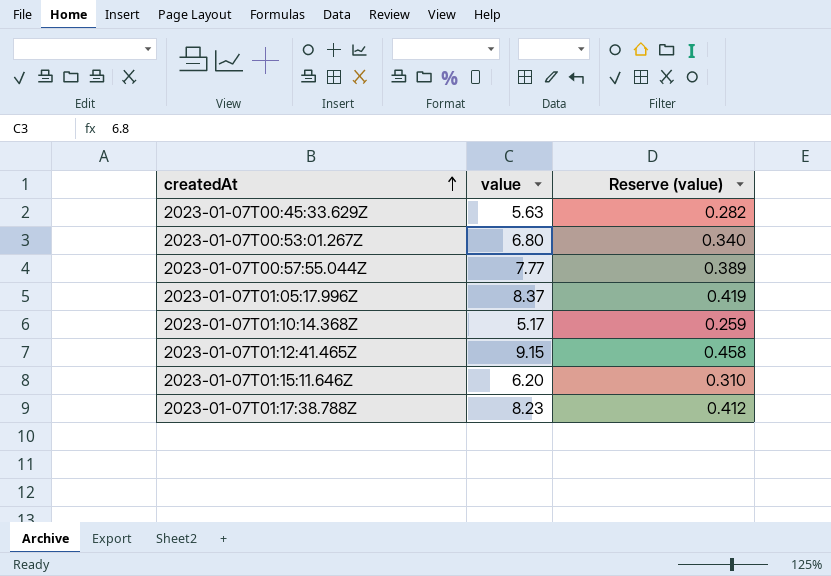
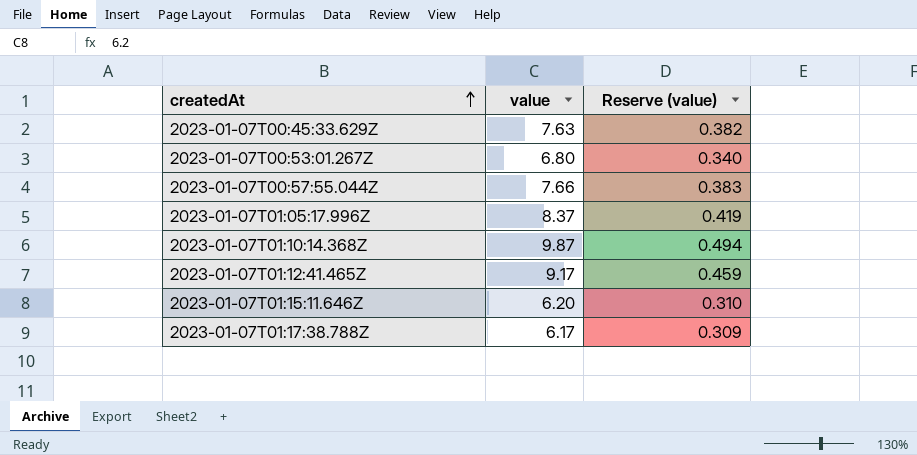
2023-01-07T00:45:33.629Z | value: 5.63 -> 7.63
2023-01-07T00:45:33.629Z | Reserve (value): 0.282 -> 0.382
2023-01-07T00:57:55.044Z | value: 7.77 -> 7.66
2023-01-07T00:57:55.044Z | Reserve (value): 0.389 -> 0.383
2023-01-07T01:10:14.368Z | value: 5.17 -> 9.87
2023-01-07T01:10:14.368Z | Reserve (value): 0.259 -> 0.494
2023-01-07T01:12:41.465Z | value: 9.15 -> 9.17
2023-01-07T01:12:41.465Z | Reserve (value): 0.458 -> 0.459
2023-01-07T01:17:38.788Z | value: 8.23 -> 6.17
2023-01-07T01:17:38.788Z | Reserve (value): 0.412 -> 0.309

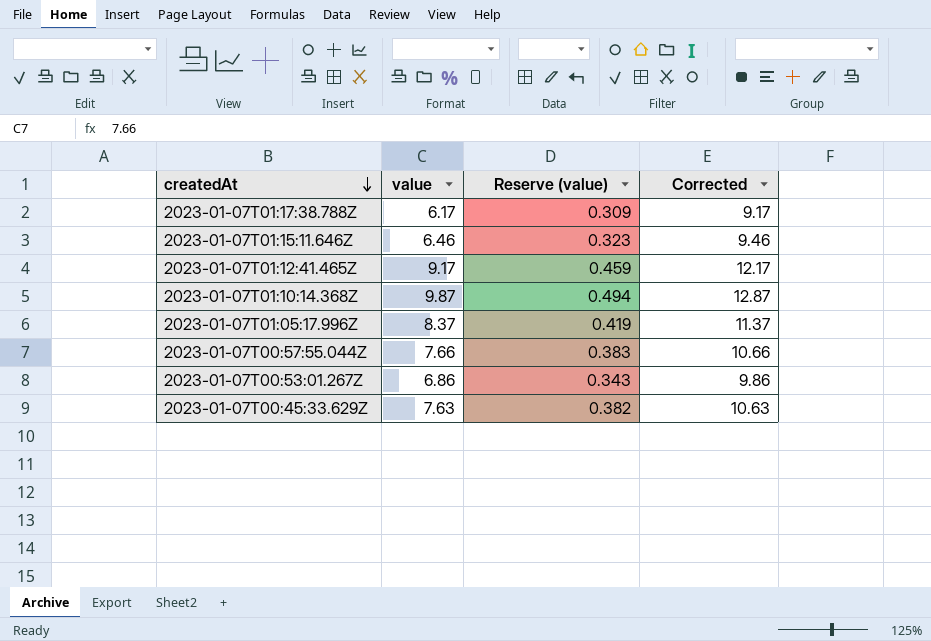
row order: createdAt ascending -> createdAt descending
column Corrected | formula: none -> [value] + 3
2023-01-07T01:15:11.646Z | value: 6.20 -> 6.46
2023-01-07T01:15:11.646Z | Reserve (value): 0.310 -> 0.323
2023-01-07T00:53:01.267Z | value: 6.80 -> 6.86
2023-01-07T00:53:01.267Z | Reserve (value): 0.340 -> 0.343

